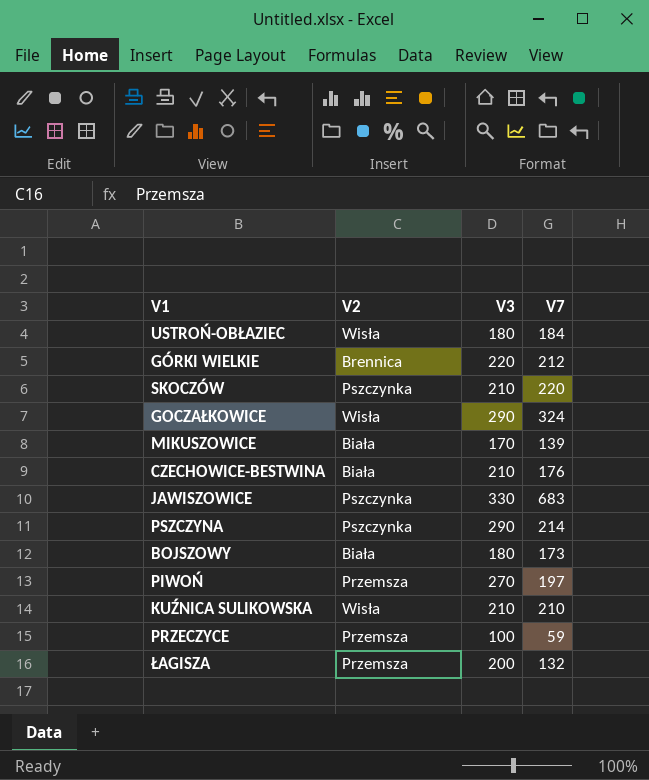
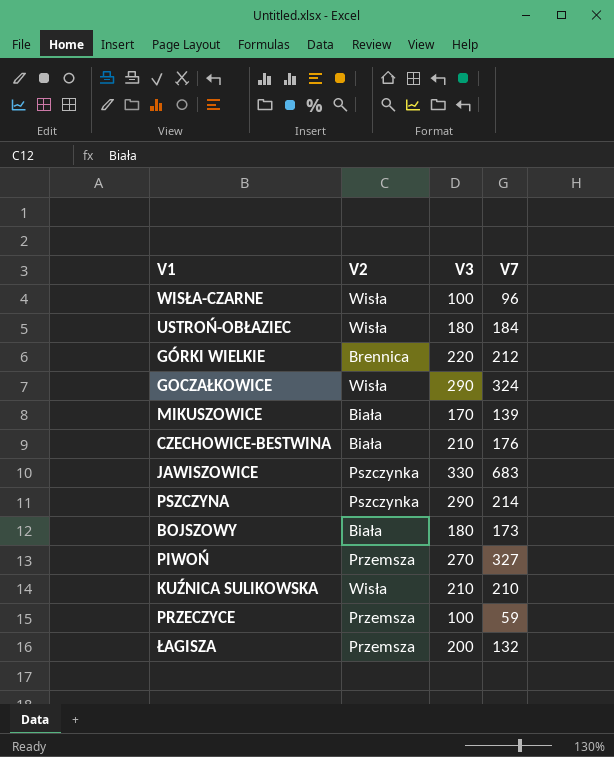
row SKOCZÓW: Pszczynka | 210 | 220 -> none
row WISŁA-CZARNE: none -> Wisła | 100 | 96
PIWOŃ | V7: 197 -> 327

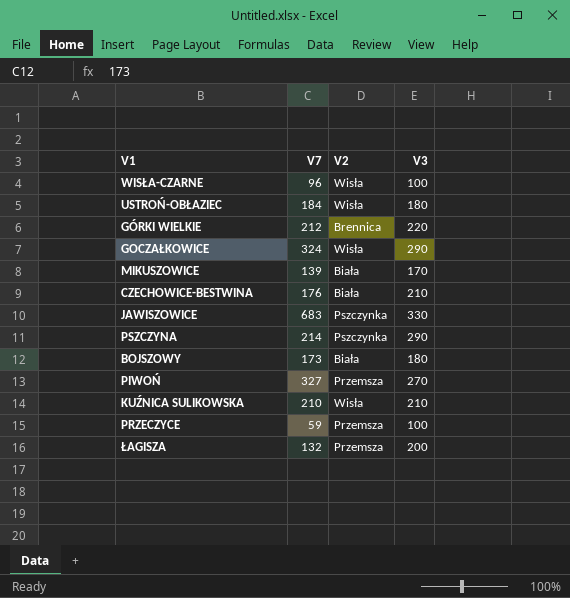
column V7 | position: 4 -> 2

